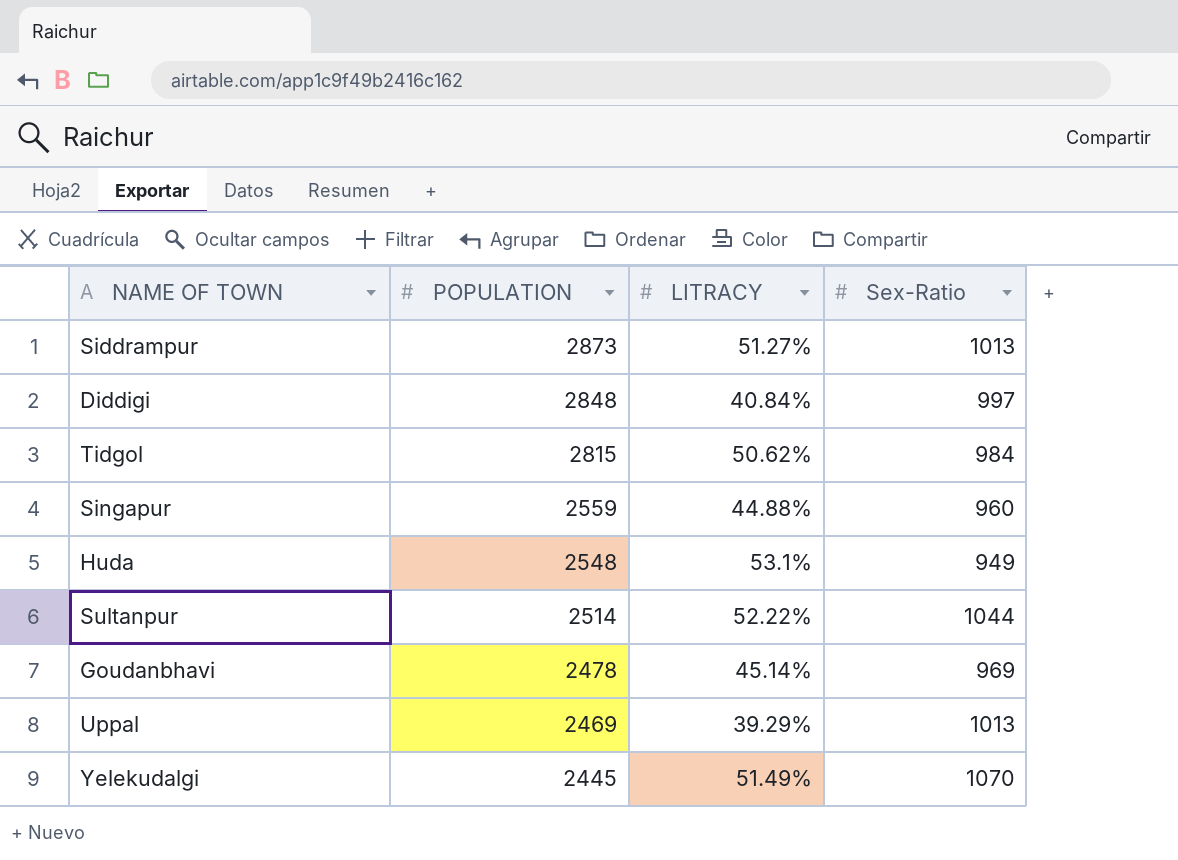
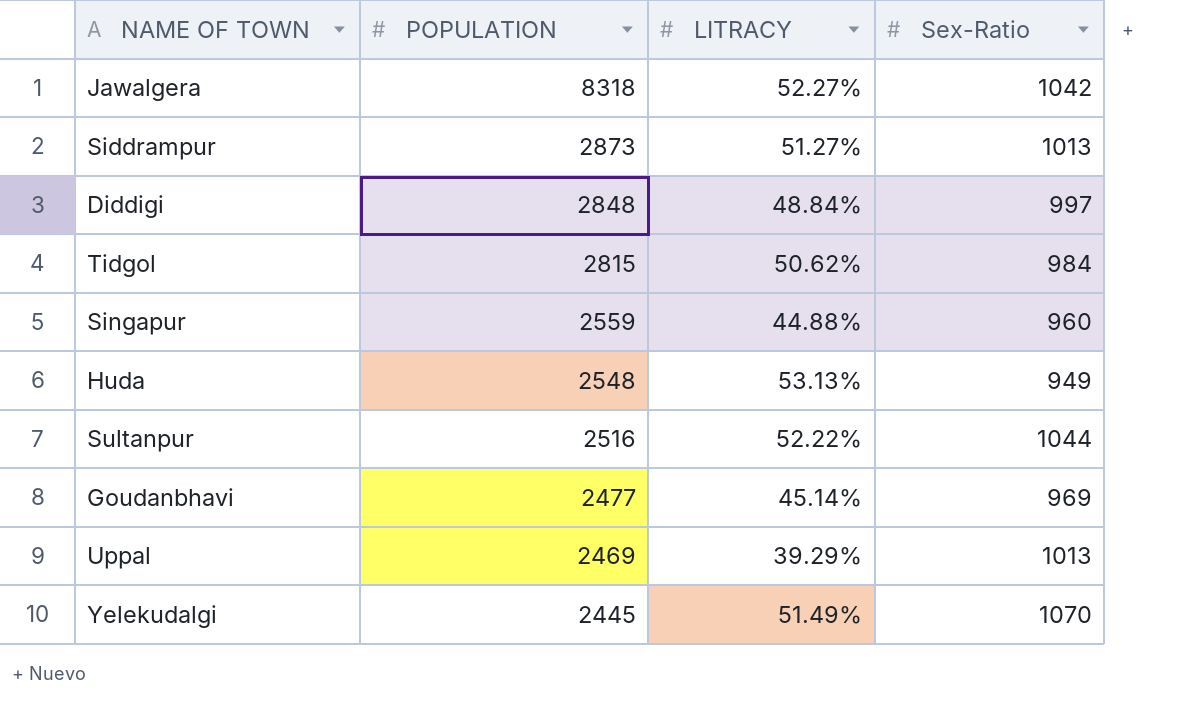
row Jawalgera: none -> 8318 | 52.27% | 1042
Diddigi | LITRACY: 40.84% -> 48.84%
Huda | LITRACY: 53.1% -> 53.13%
Sultanpur | POPULATION: 2514 -> 2516
Goudanbhavi | POPULATION: 2478 -> 2477

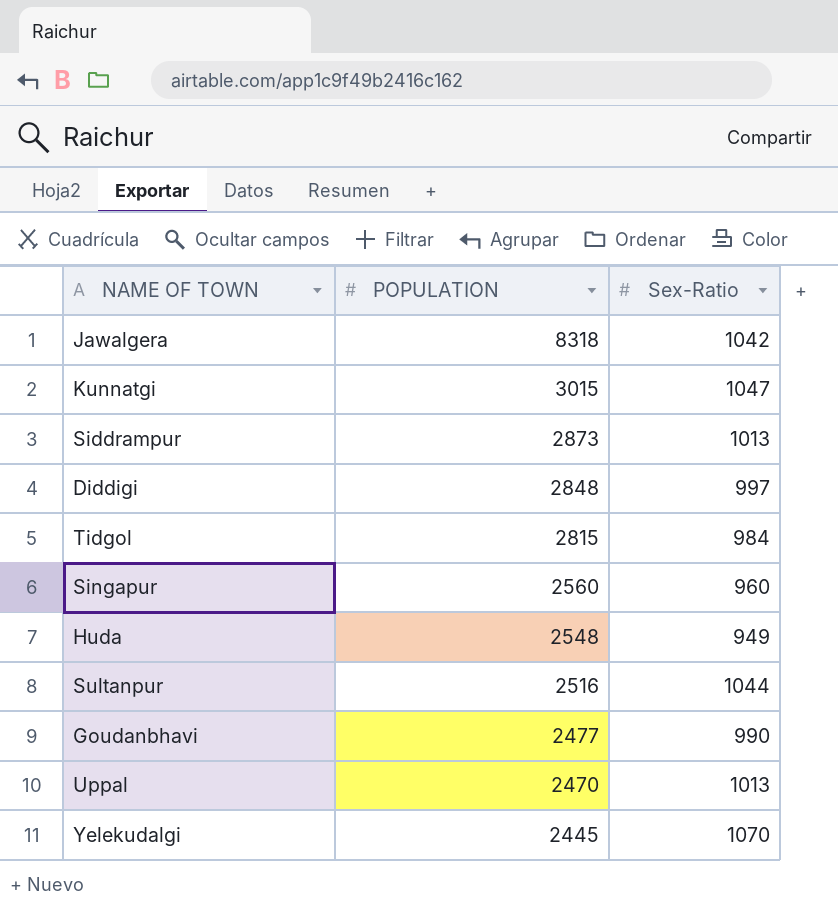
column LITRACY | position: 3 -> none
row Kunnatgi: none -> 3015 | 1047
Singapur | POPULATION: 2559 -> 2560
Goudanbhavi | Sex-Ratio: 969 -> 990
Uppal | POPULATION: 2469 -> 2470

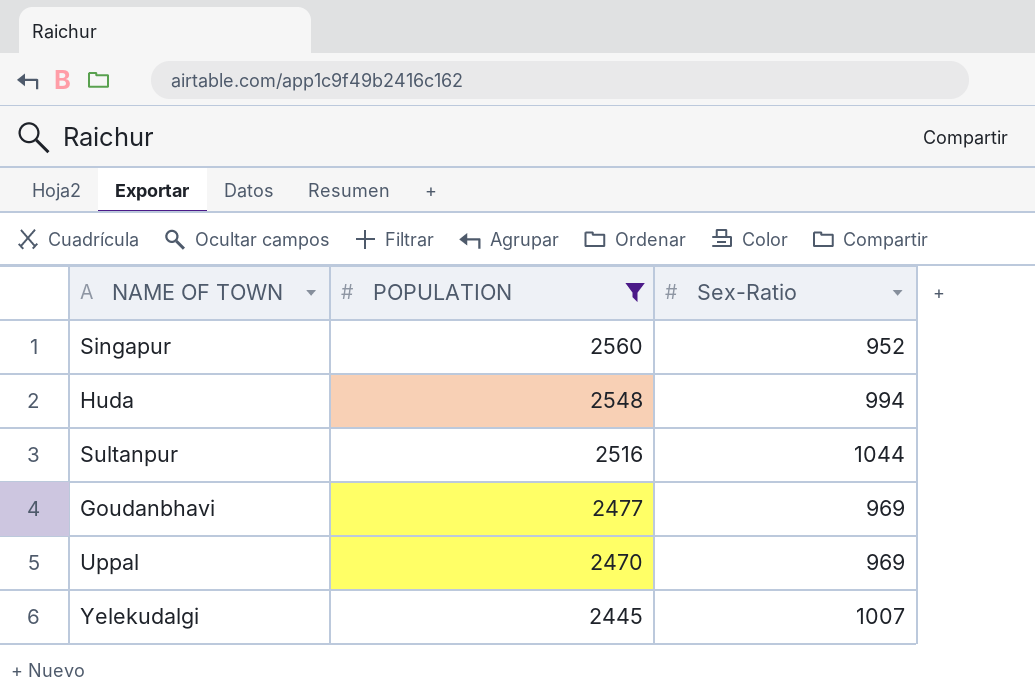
filter: none -> POPULATION <= 2560
Singapur | Sex-Ratio: 960 -> 952
Huda | Sex-Ratio: 949 -> 994
Goudanbhavi | Sex-Ratio: 990 -> 969
Uppal | Sex-Ratio: 1013 -> 969
Yelekudalgi | Sex-Ratio: 1070 -> 1007

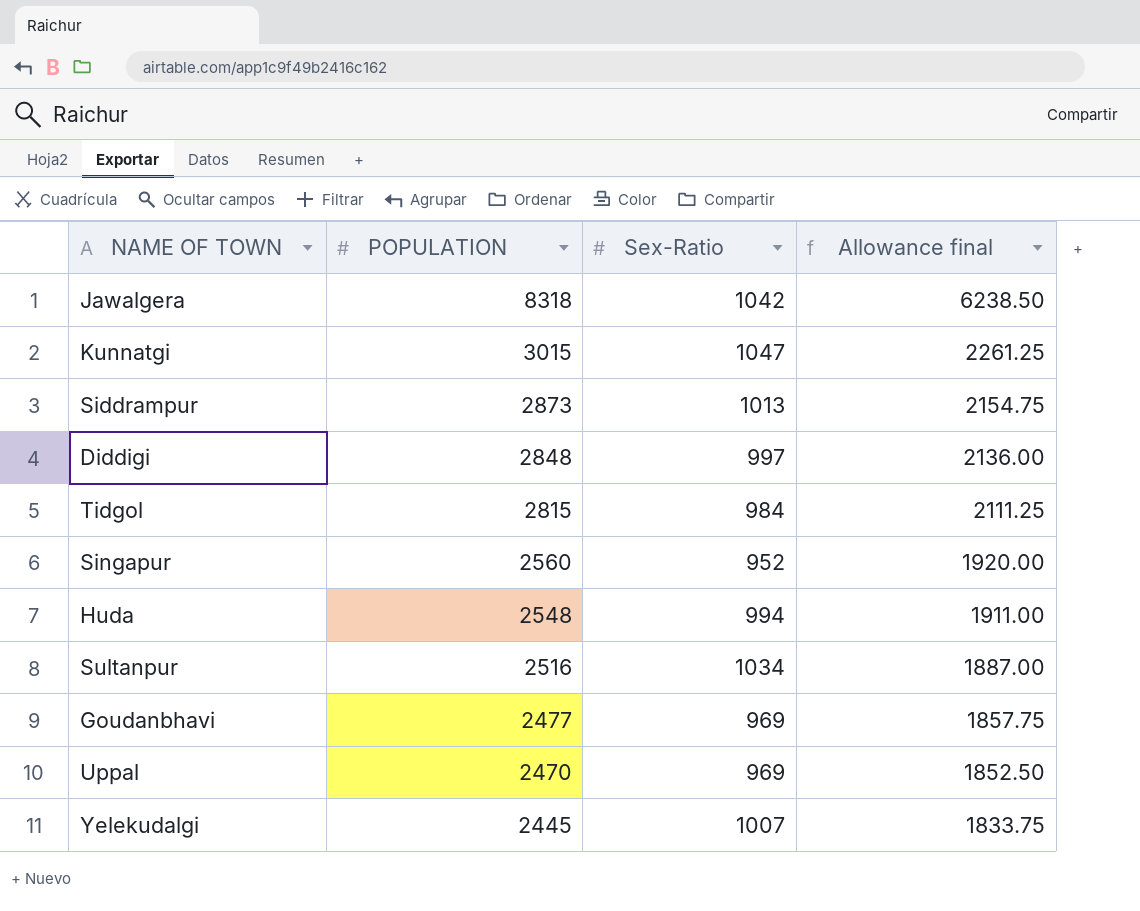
filter: POPULATION <= 2560 -> none
column Allowance final | formula: none -> [POPULATION] * 0.75
Sultanpur | Sex-Ratio: 1044 -> 1034

